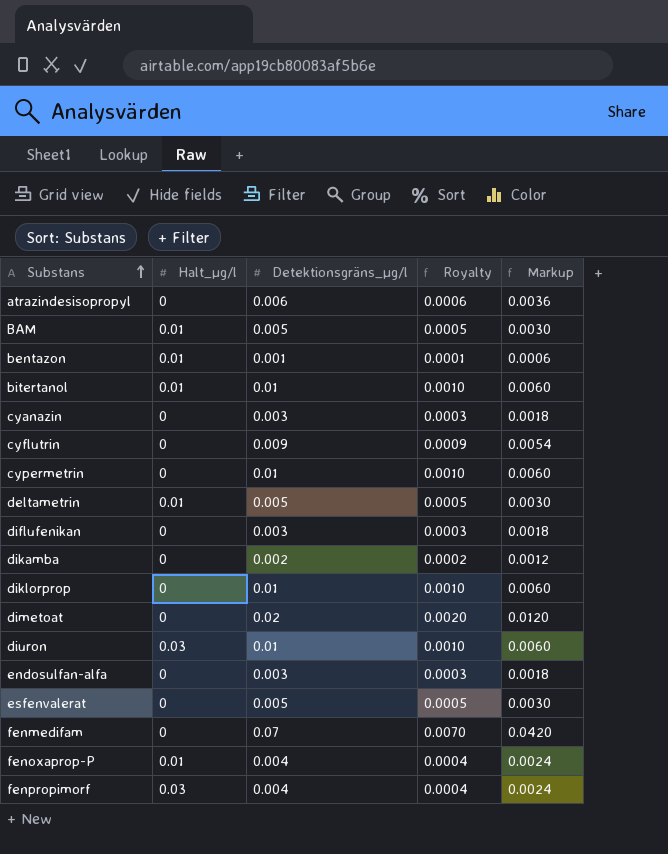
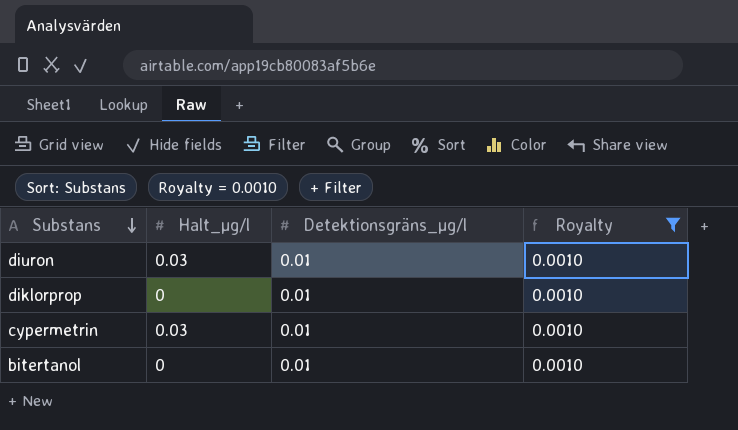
filter: none -> Royalty = 0.0010
row order: Substans ascending -> Substans descending
column Markup | formula: [Detektionsgräns_µg/l] * 0.6 -> none
cypermetrin | Halt_µg/l: 0 -> 0.03
bitertanol | Halt_µg/l: 0.01 -> 0

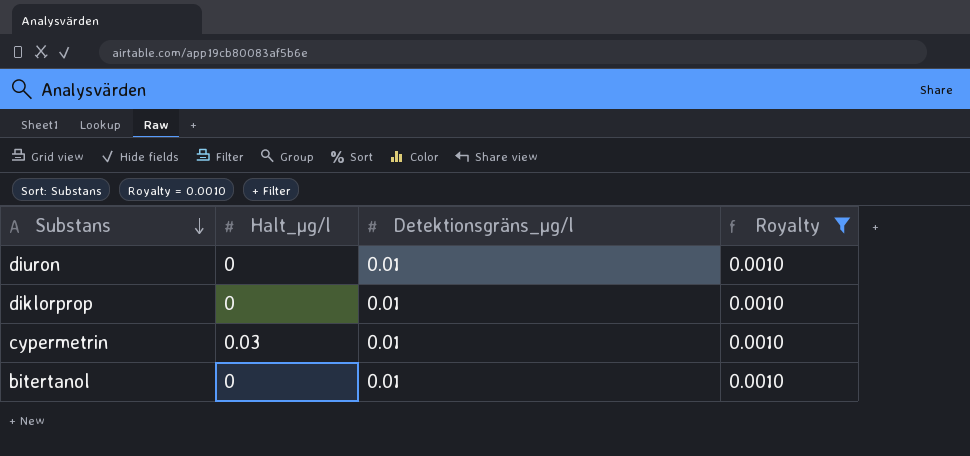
diuron | Halt_µg/l: 0.03 -> 0

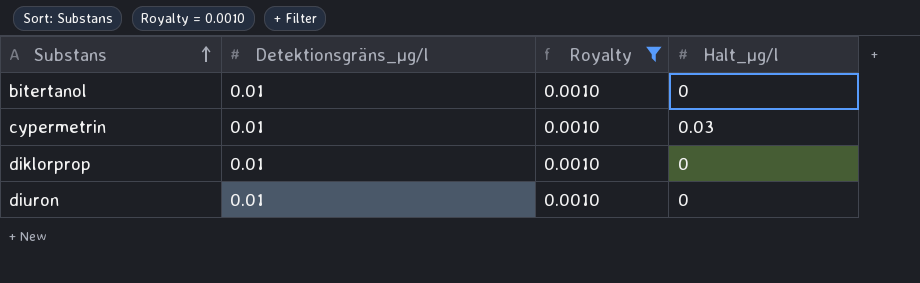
row order: Substans descending -> Substans ascending
column Halt_µg/l | position: 2 -> 4

